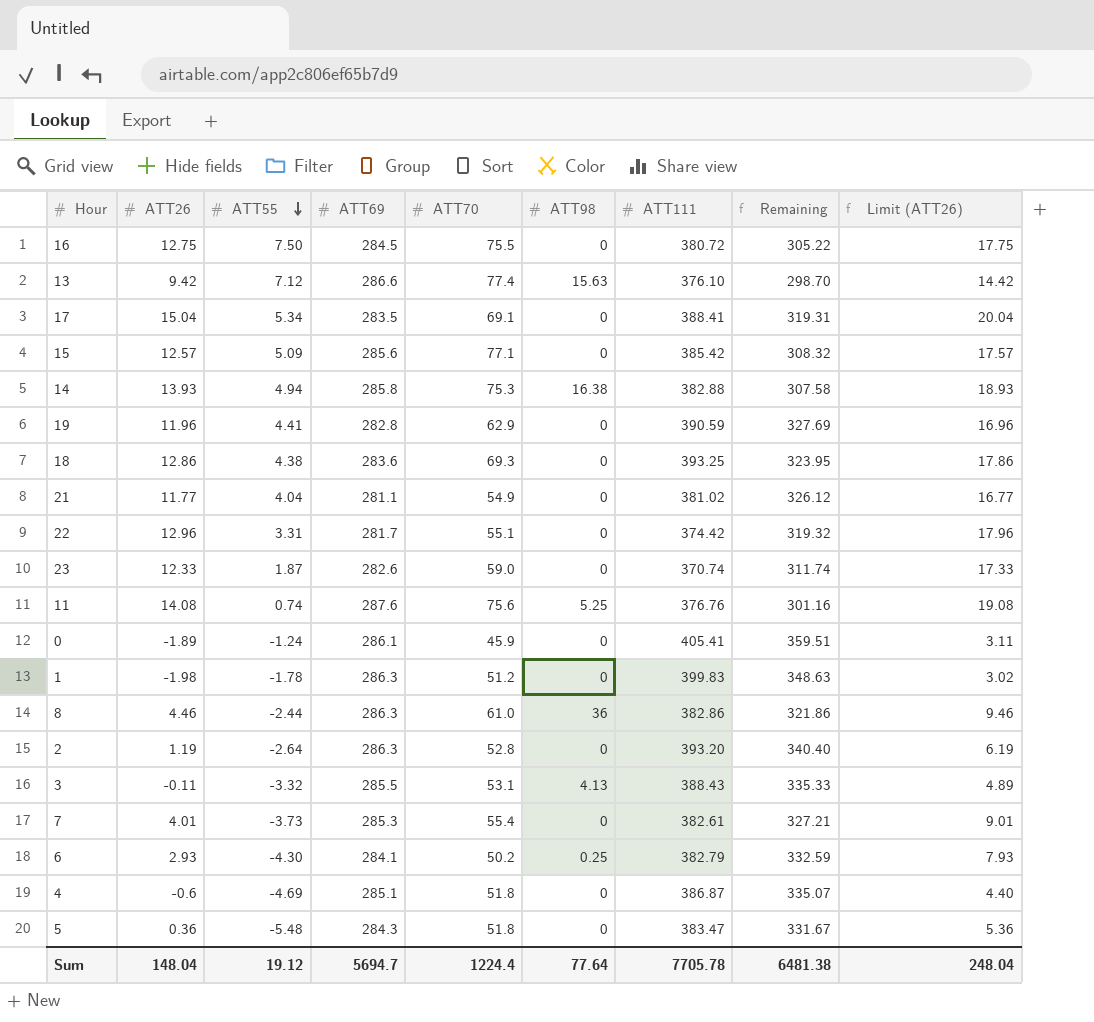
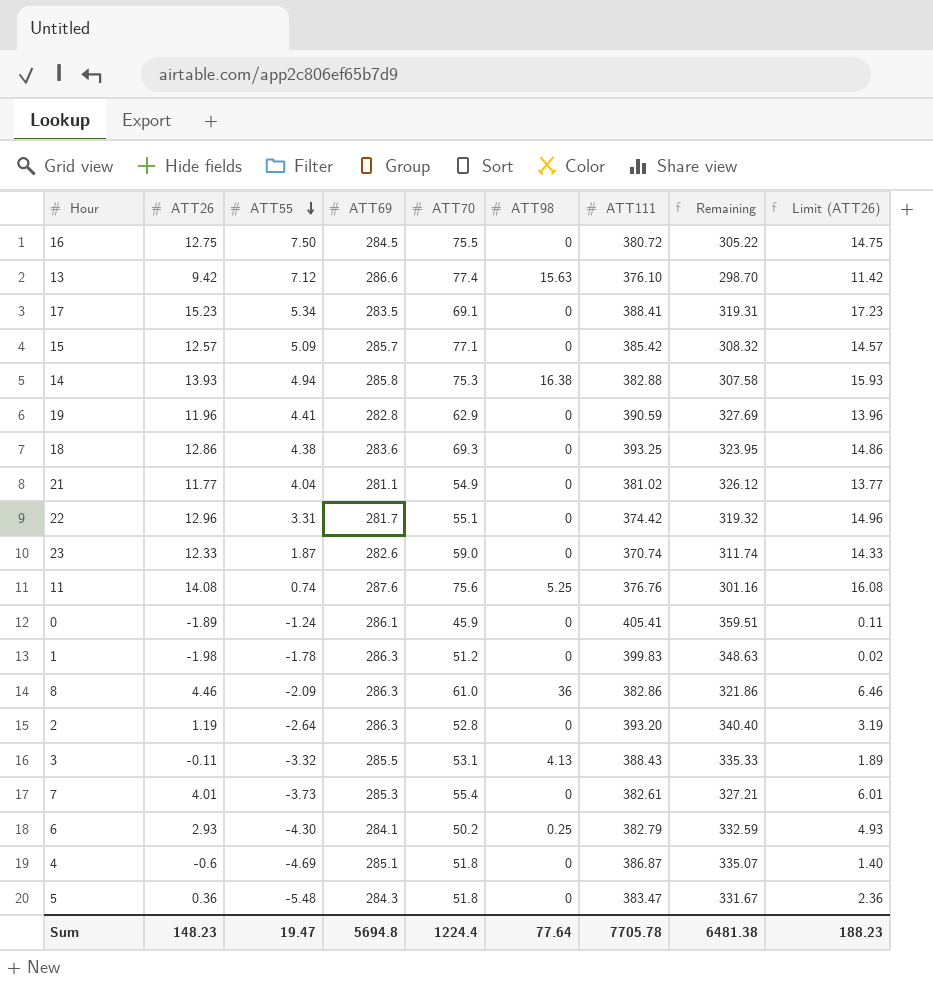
column Limit (ATT26) | formula: [ATT26] + 5 -> [ATT26] + 2
17 | ATT26: 15.04 -> 15.23
15 | ATT69: 285.6 -> 285.7
8 | ATT55: -2.44 -> -2.09
Sum | ATT26: 148.04 -> 148.23
Sum | ATT55: 19.12 -> 19.47
Sum | ATT69: 5694.7 -> 5694.8
Sum | Limit (ATT26): 248.04 -> 188.23

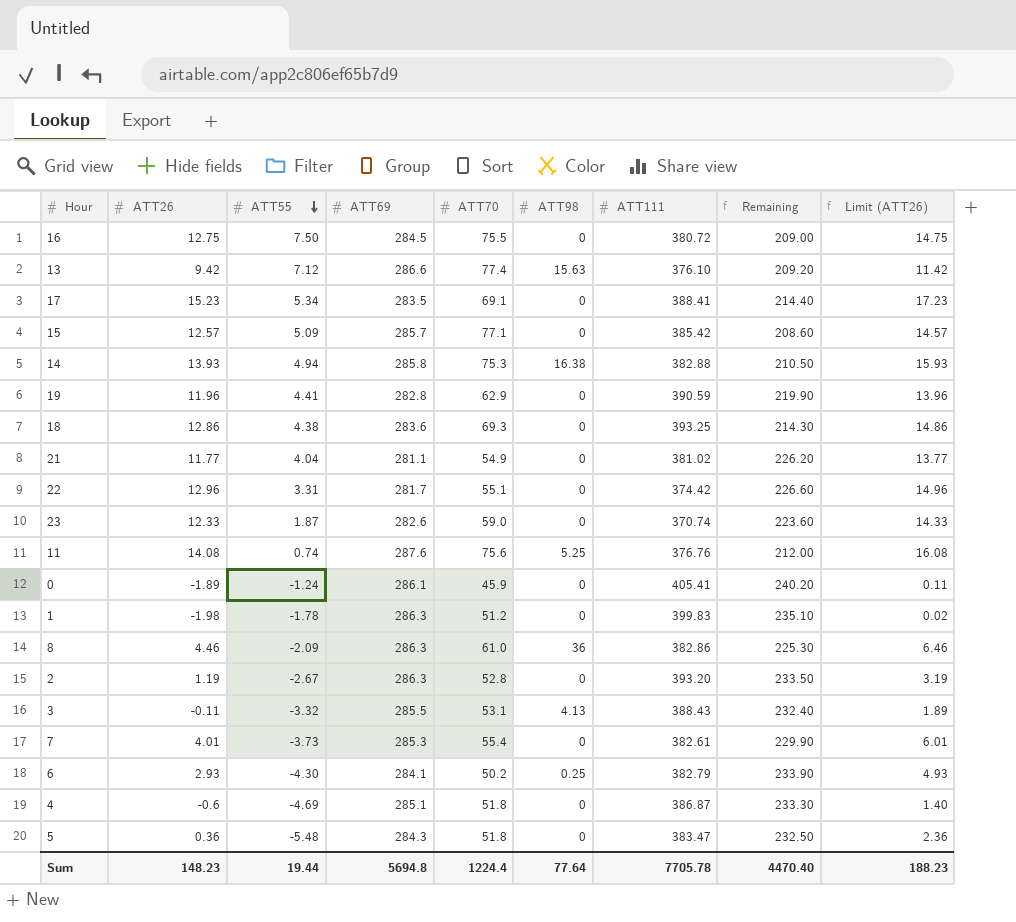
column Remaining | formula: [ATT111] - [ATT70] -> [ATT69] - [ATT70]
2 | ATT55: -2.64 -> -2.67
Sum | ATT55: 19.47 -> 19.44
Sum | Remaining: 6481.38 -> 4470.40

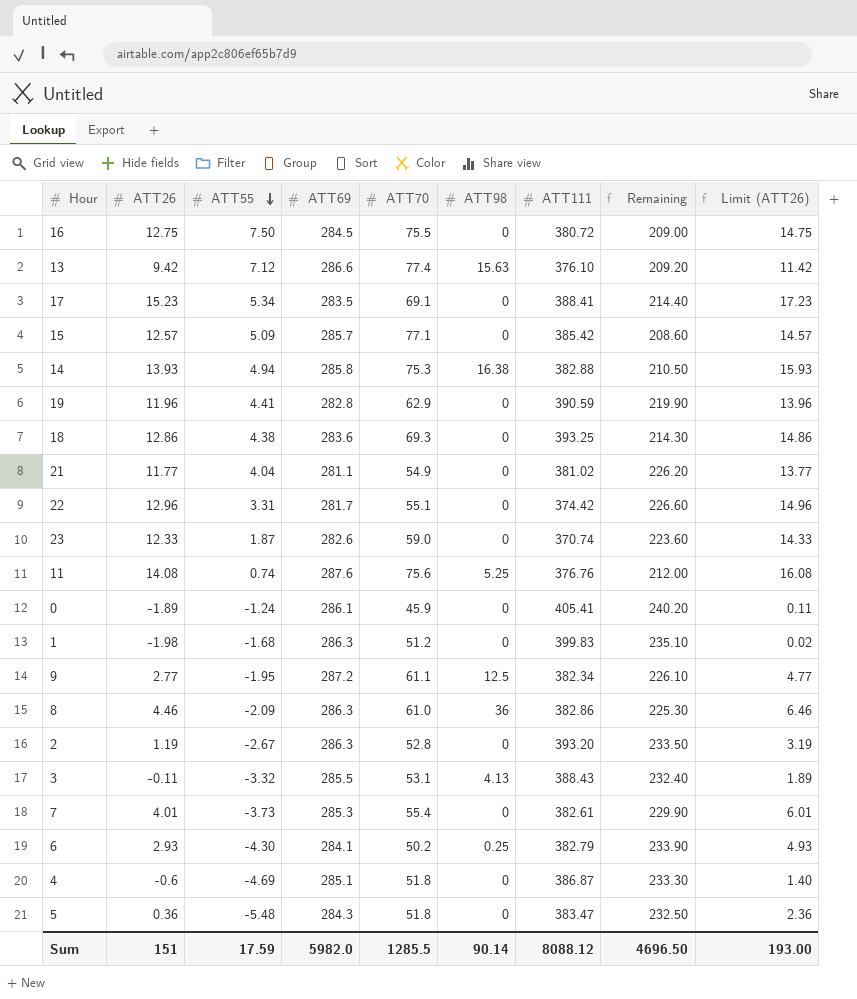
1 | ATT55: -1.78 -> -1.68
row 9: none -> 2.77 | -1.95 | 287.2 | 61.1 | 12.5 | 382.34 | 226.10 | 4.77
Sum | ATT26: 148.23 -> 151
Sum | ATT55: 19.44 -> 17.59
Sum | ATT69: 5694.8 -> 5982.0
Sum | ATT70: 1224.4 -> 1285.5
Sum | ATT98: 77.64 -> 90.14
Sum | ATT111: 7705.78 -> 8088.12
Sum | Remaining: 4470.40 -> 4696.50
Sum | Limit (ATT26): 188.23 -> 193.00

